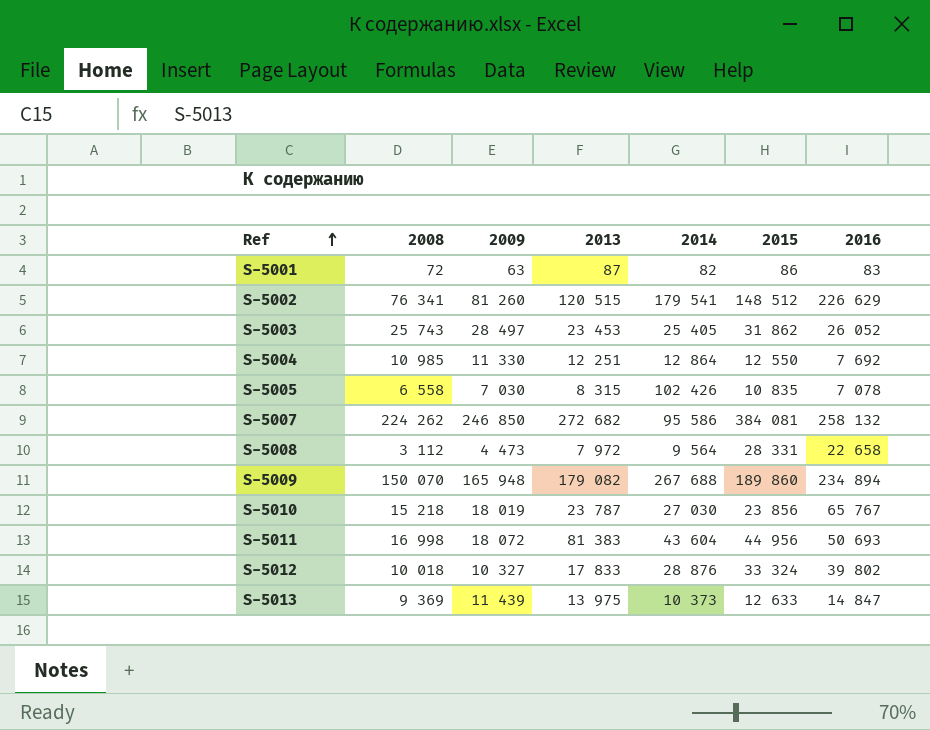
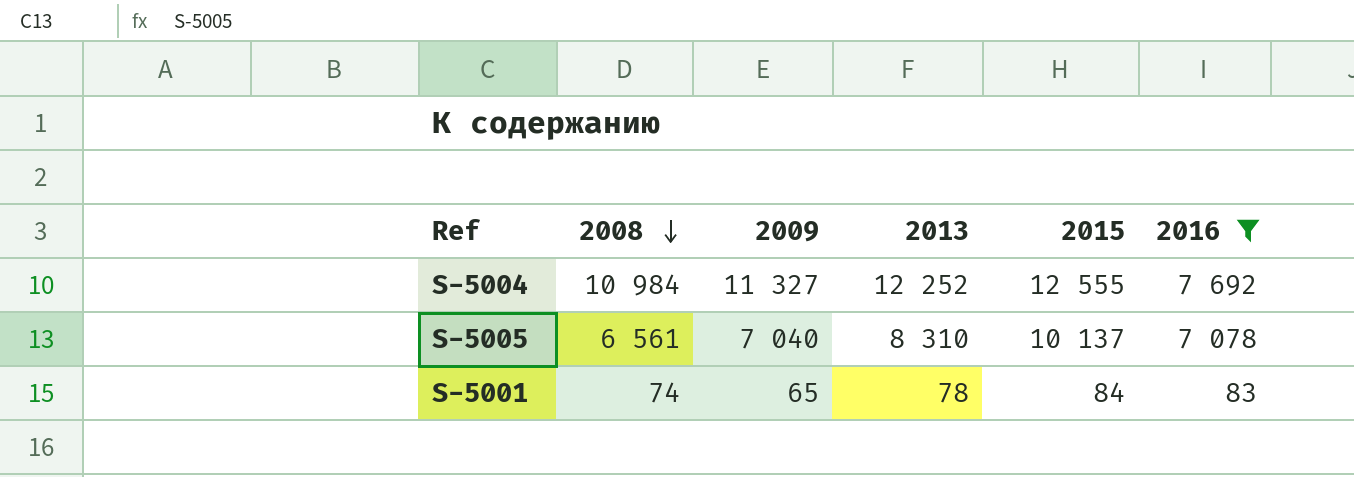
filter: none -> 2016 <= 7 692
row order: Ref ascending -> 2008 descending
column 2014 | position: 5 -> none
S-5004 | 2008: 10 985 -> 10 984
S-5004 | 2009: 11 330 -> 11 327
S-5004 | 2013: 12 251 -> 12 252
S-5004 | 2015: 12 550 -> 12 555
S-5005 | 2008: 6 558 -> 6 561
S-5005 | 2009: 7 030 -> 7 040
S-5005 | 2013: 8 315 -> 8 310
S-5005 | 2015: 10 835 -> 10 137
S-5001 | 2008: 72 -> 74
S-5001 | 2009: 63 -> 65
S-5001 | 2013: 87 -> 78
S-5001 | 2015: 86 -> 84

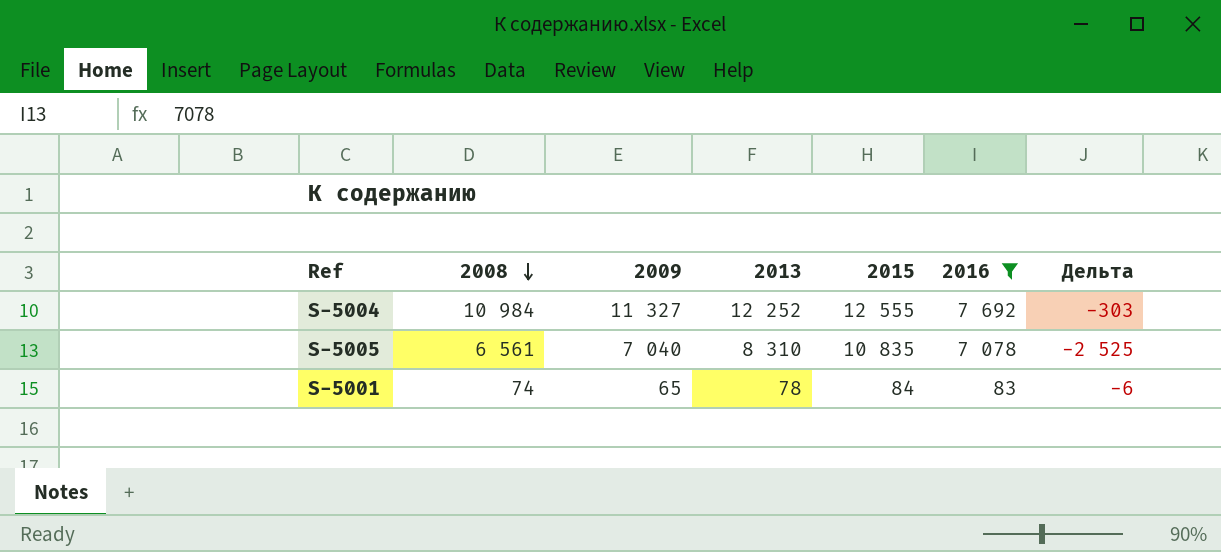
column Дельта | formula: none -> [2013] - [2015]
S-5005 | 2015: 10 137 -> 10 835

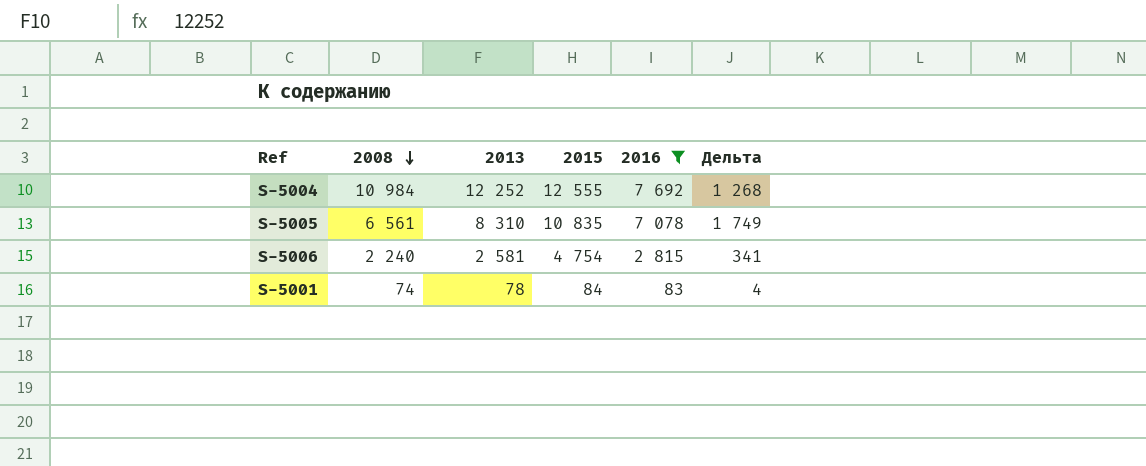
column 2009 | position: 3 -> none
column Дельта | formula: [2013] - [2015] -> [2013] - [2008]
row S-5006: none -> 2 240 | 2 581 | 4 754 | 2 815 | 341

